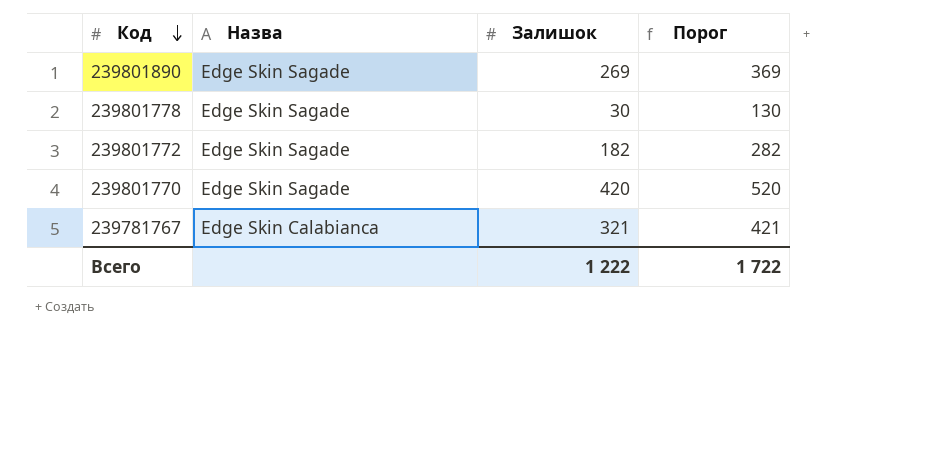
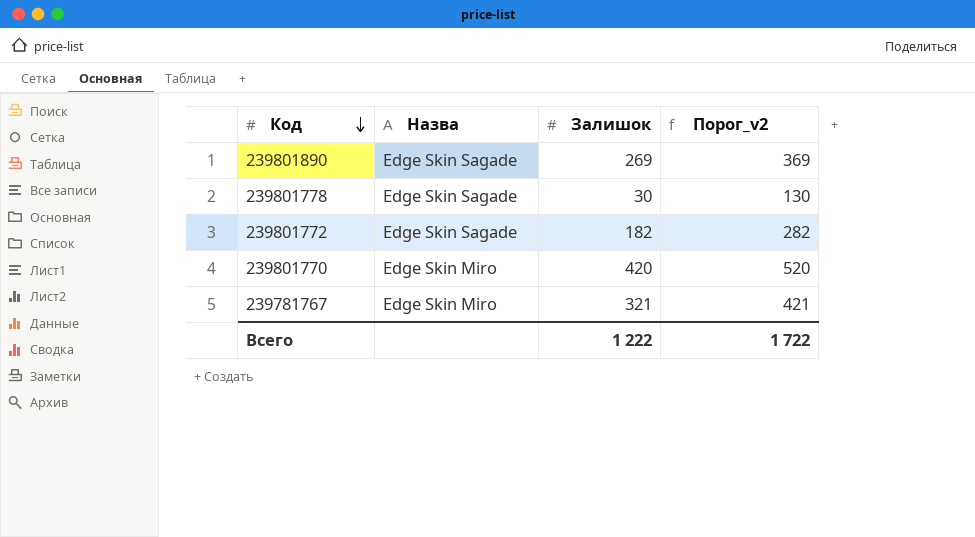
column name: Порог -> Порог_v2
239801770 | Назва: Edge Skin Sagade -> Edge Skin Miro
239781767 | Назва: Edge Skin Calabianca -> Edge Skin Miro

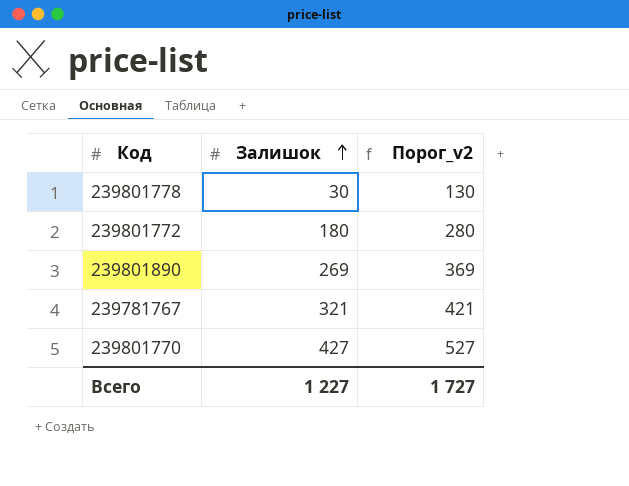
row order: Код descending -> Залишок ascending
column Назва | position: 2 -> none
239801772 | Залишок: 182 -> 180
239801772 | Порог_v2: 282 -> 280
239801770 | Залишок: 420 -> 427
239801770 | Порог_v2: 520 -> 527
Всего | Залишок: 1 222 -> 1 227
Всего | Порог_v2: 1 722 -> 1 727

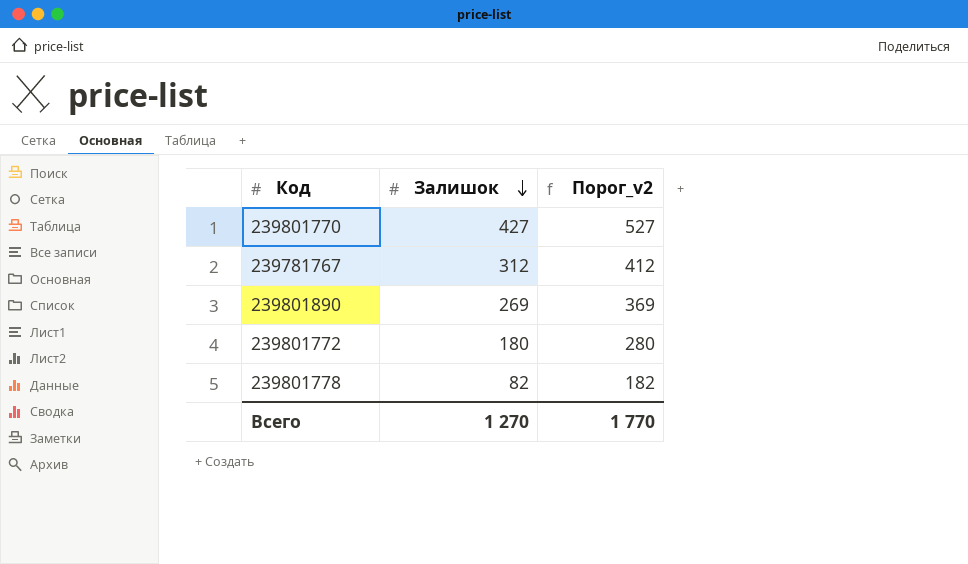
row order: Залишок ascending -> Залишок descending
239781767 | Залишок: 321 -> 312
239781767 | Порог_v2: 421 -> 412
239801778 | Залишок: 30 -> 82
239801778 | Порог_v2: 130 -> 182
Всего | Залишок: 1 227 -> 1 270
Всего | Порог_v2: 1 727 -> 1 770

